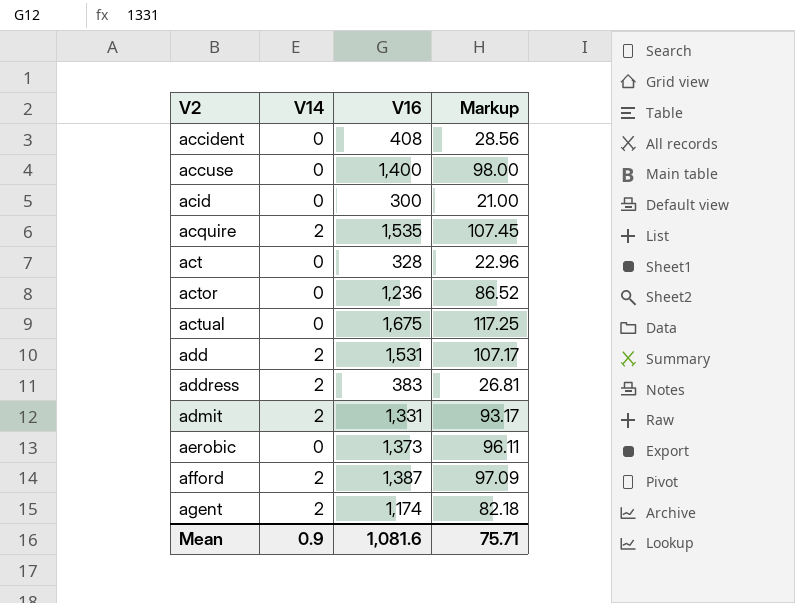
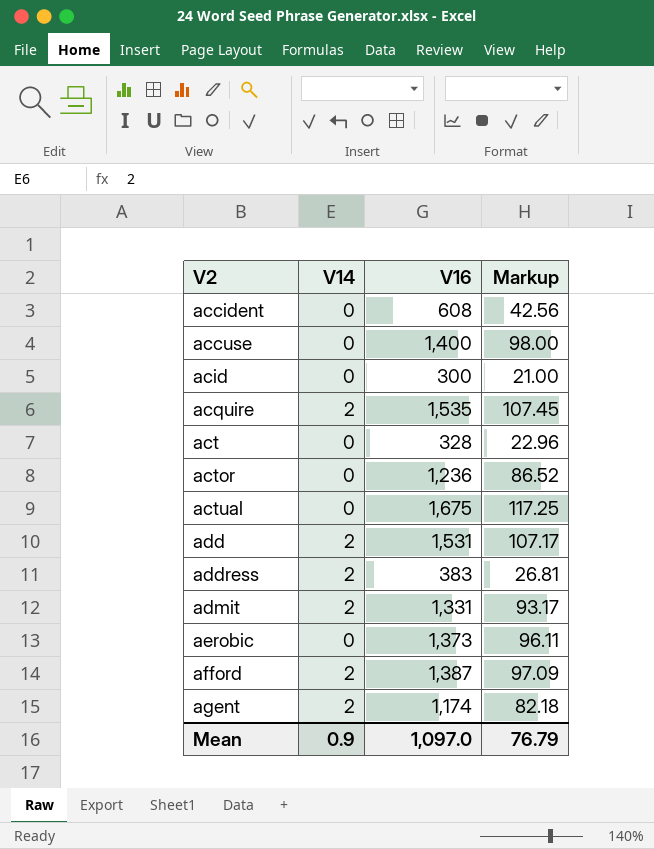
accident | V16: 408 -> 608
accident | Markup: 28.56 -> 42.56
Mean | V16: 1,081.6 -> 1,097.0
Mean | Markup: 75.71 -> 76.79

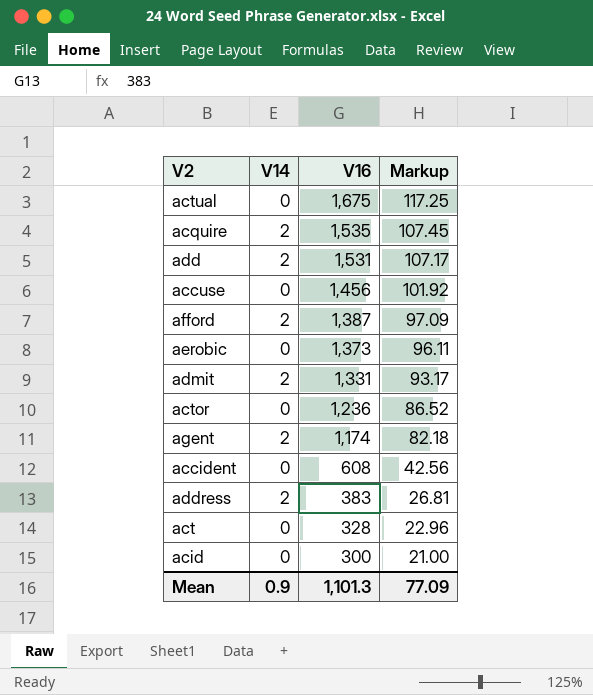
row order: V2 ascending -> V16 descending
accuse | V16: 1,400 -> 1,456
accuse | Markup: 98.00 -> 101.92
Mean | V16: 1,097.0 -> 1,101.3
Mean | Markup: 76.79 -> 77.09

